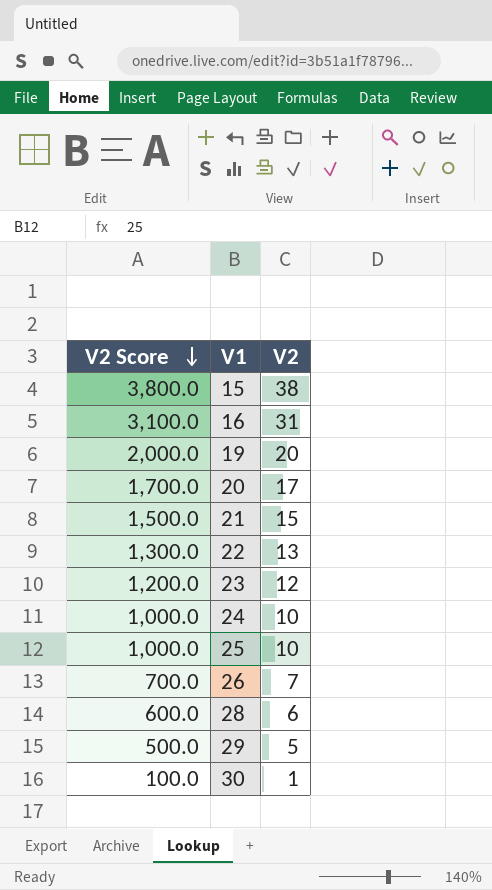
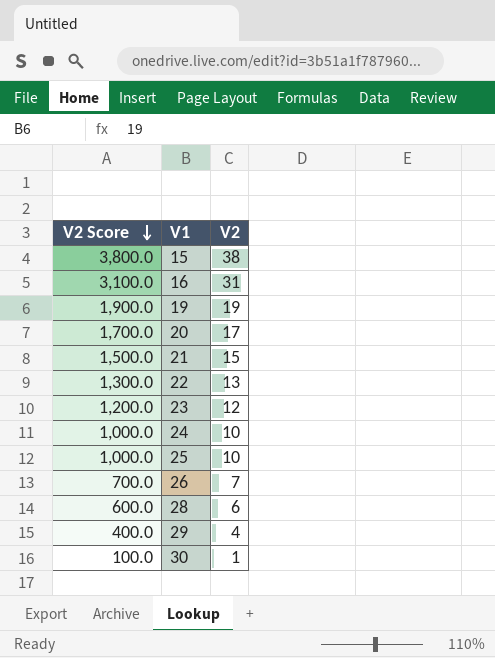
19 | V2 Score: 2,000.0 -> 1,900.0
19 | V2: 20 -> 19
29 | V2 Score: 500.0 -> 400.0
29 | V2: 5 -> 4

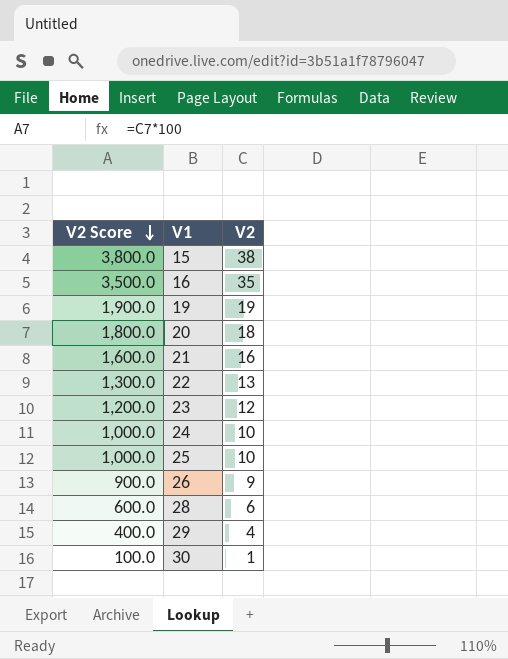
16 | V2 Score: 3,100.0 -> 3,500.0
16 | V2: 31 -> 35
20 | V2 Score: 1,700.0 -> 1,800.0
20 | V2: 17 -> 18
21 | V2 Score: 1,500.0 -> 1,600.0
21 | V2: 15 -> 16
26 | V2 Score: 700.0 -> 900.0
26 | V2: 7 -> 9

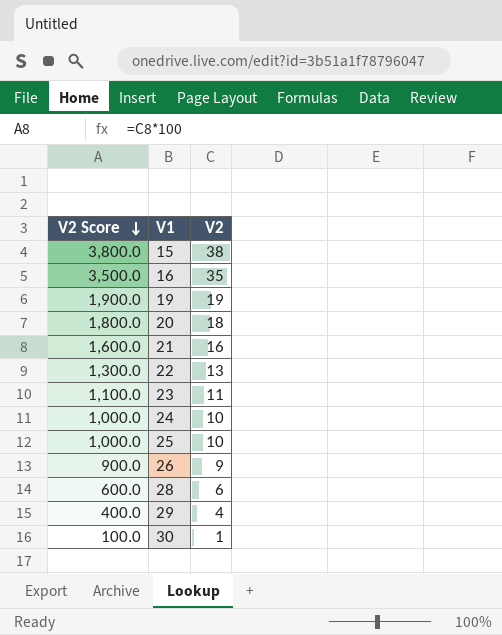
23 | V2 Score: 1,200.0 -> 1,100.0
23 | V2: 12 -> 11

